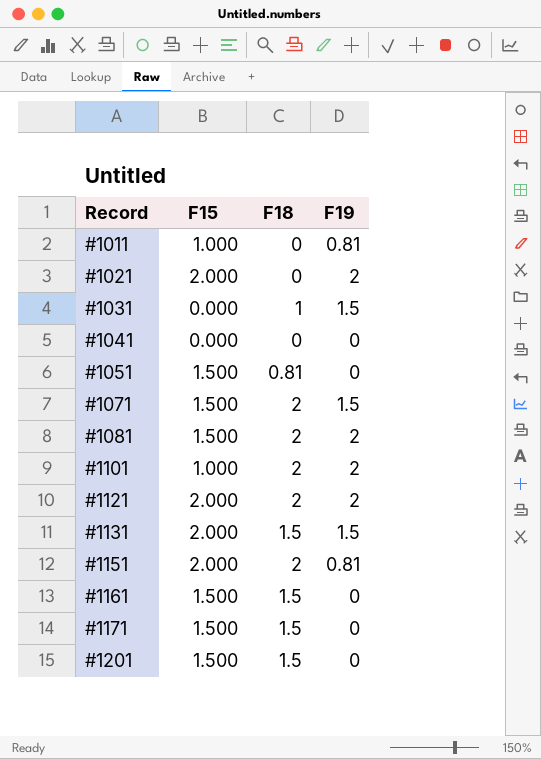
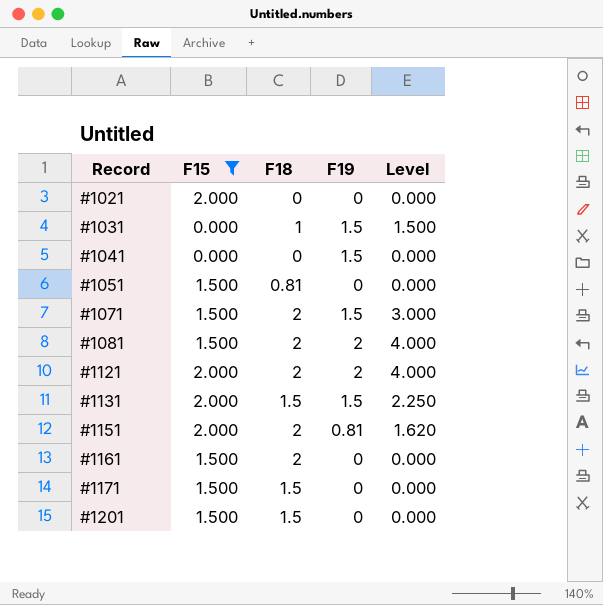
filter: none -> F15 != 1.000
column Level | formula: none -> [F18] * [F19]
#1021 | F19: 2 -> 0
#1041 | F19: 0 -> 1.5
#1161 | F18: 1.5 -> 2

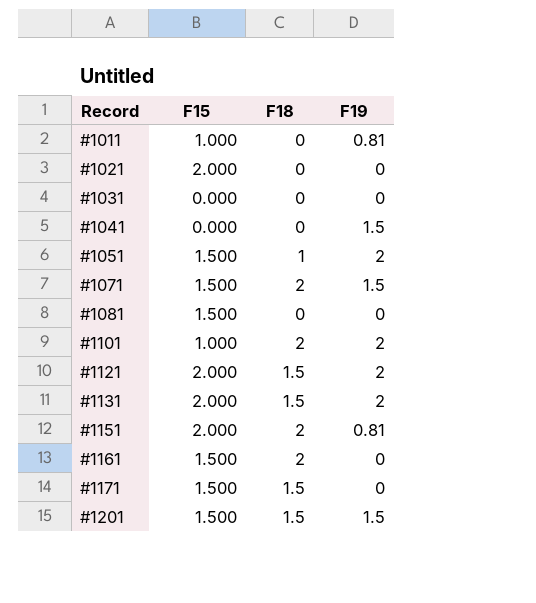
filter: F15 != 1.000 -> none
column Level | formula: [F18] * [F19] -> none
#1031 | F18: 1 -> 0
#1031 | F19: 1.5 -> 0
#1051 | F18: 0.81 -> 1
#1051 | F19: 0 -> 2
#1081 | F18: 2 -> 0
#1081 | F19: 2 -> 0
#1121 | F18: 2 -> 1.5
#1131 | F19: 1.5 -> 2
#1201 | F19: 0 -> 1.5

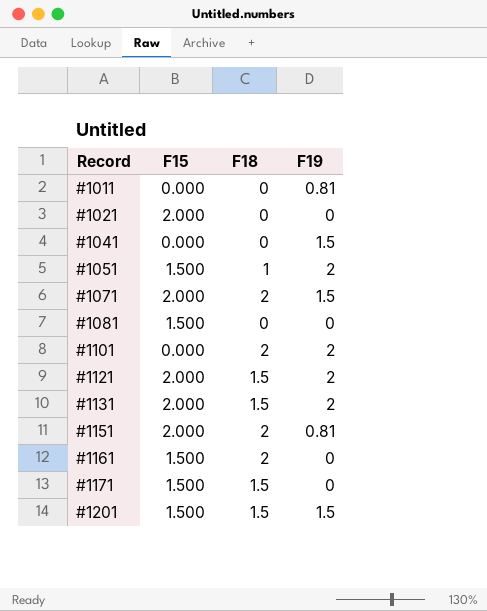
row #1031: 0.000 | 0 | 0 -> none
#1011 | F15: 1.000 -> 0.000
#1071 | F15: 1.500 -> 2.000
#1101 | F15: 1.000 -> 0.000

